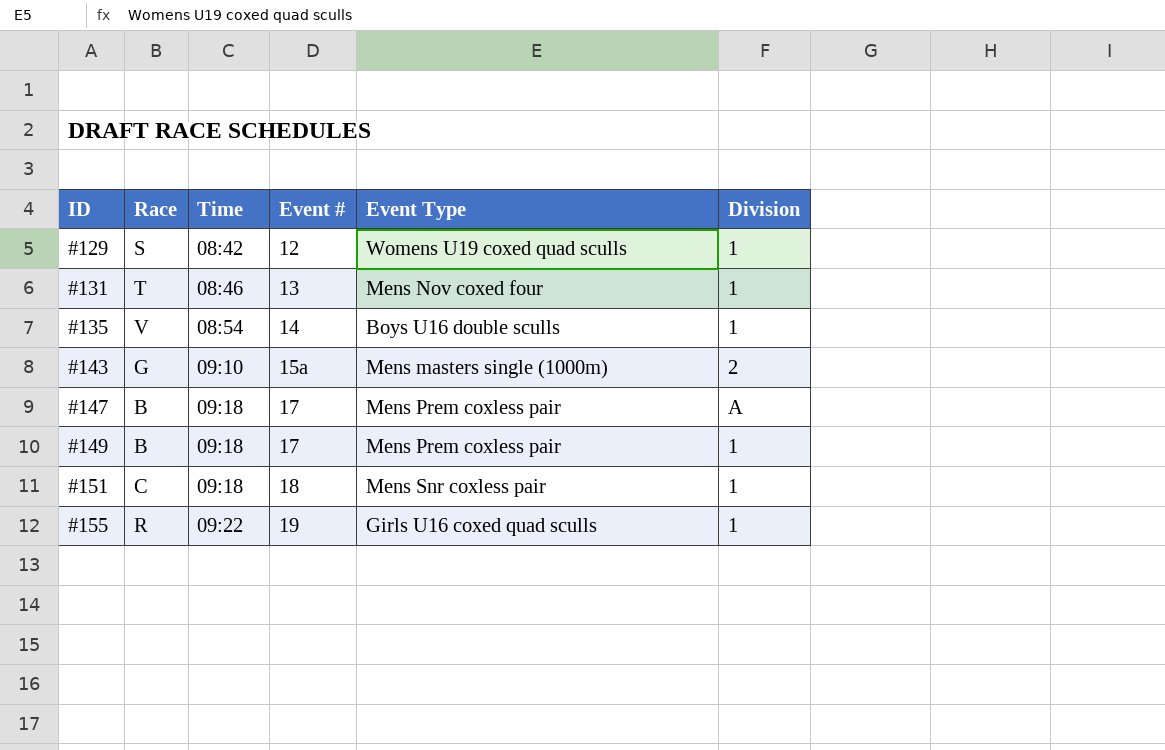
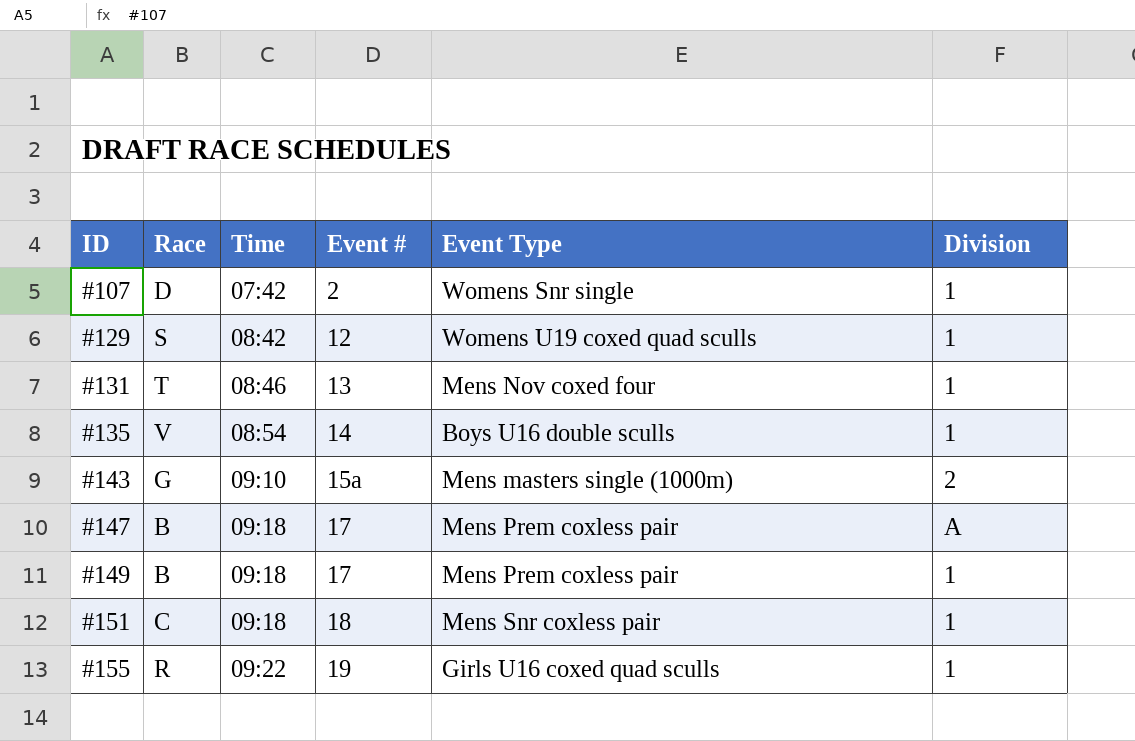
row #107: none -> D | 07:42 | 2 | Womens Snr single | 1

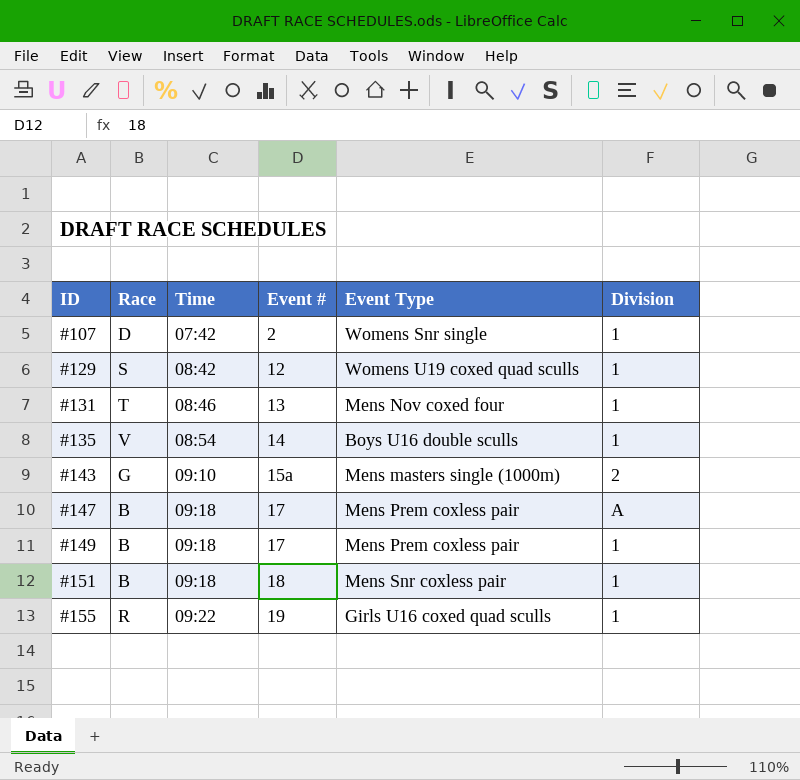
#151 | Race: C -> B

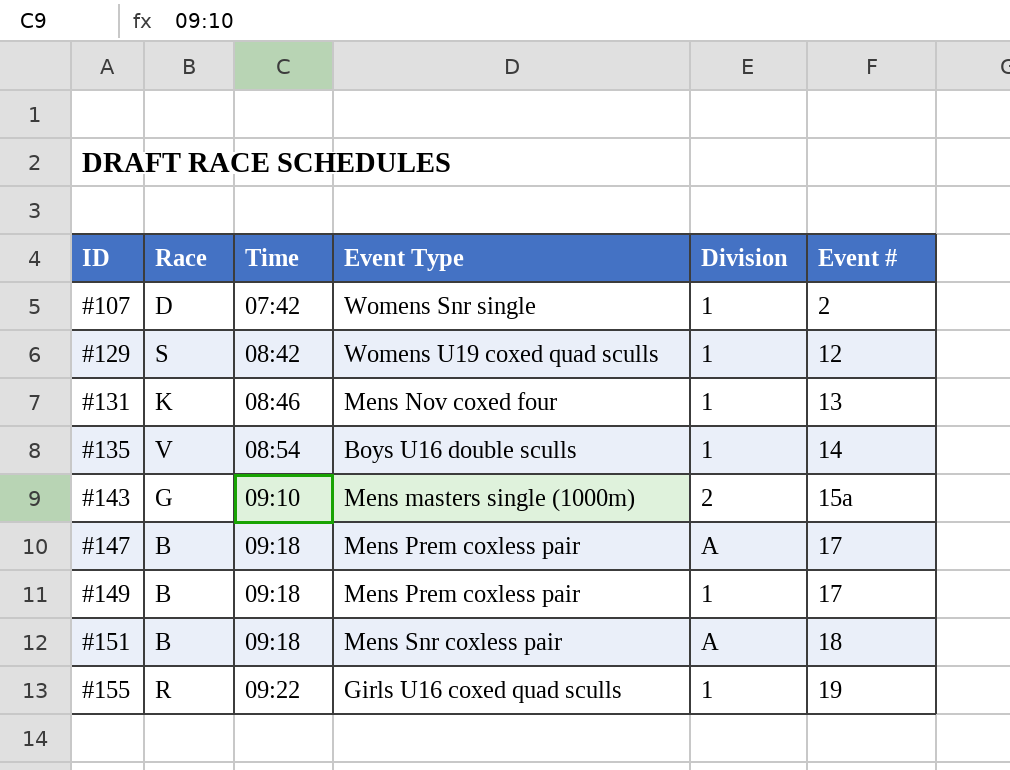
column Event # | position: 4 -> 6
#131 | Race: T -> K
#151 | Division: 1 -> A

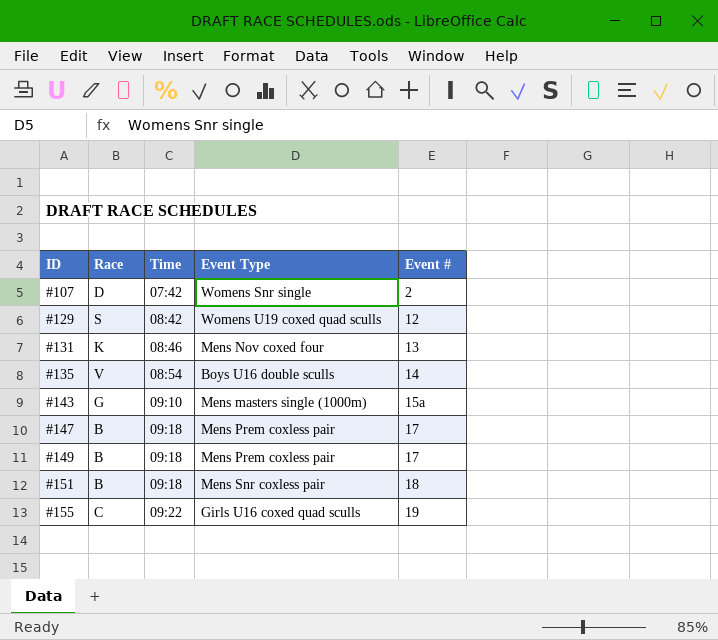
column Division | position: 5 -> none
#155 | Race: R -> C

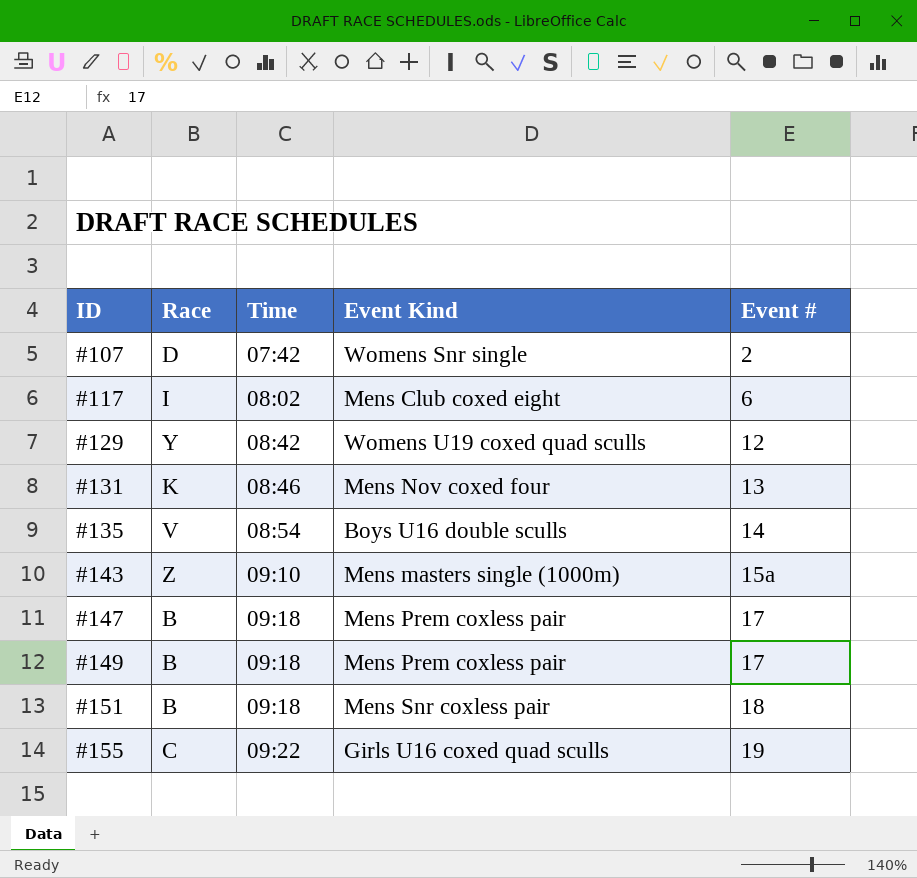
column name: Event Type -> Event Kind
row #117: none -> I | 08:02 | Mens Club coxed eight | 6
#129 | Race: S -> Y
#143 | Race: G -> Z

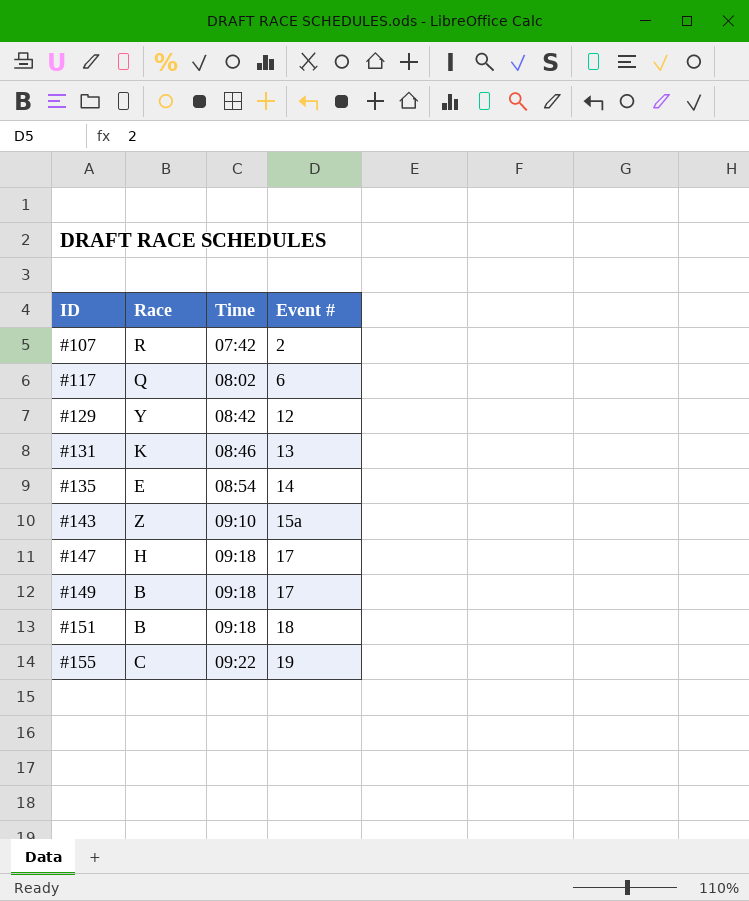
column Event Kind | position: 4 -> none
#107 | Race: D -> R
#117 | Race: I -> Q
#135 | Race: V -> E
#147 | Race: B -> H

